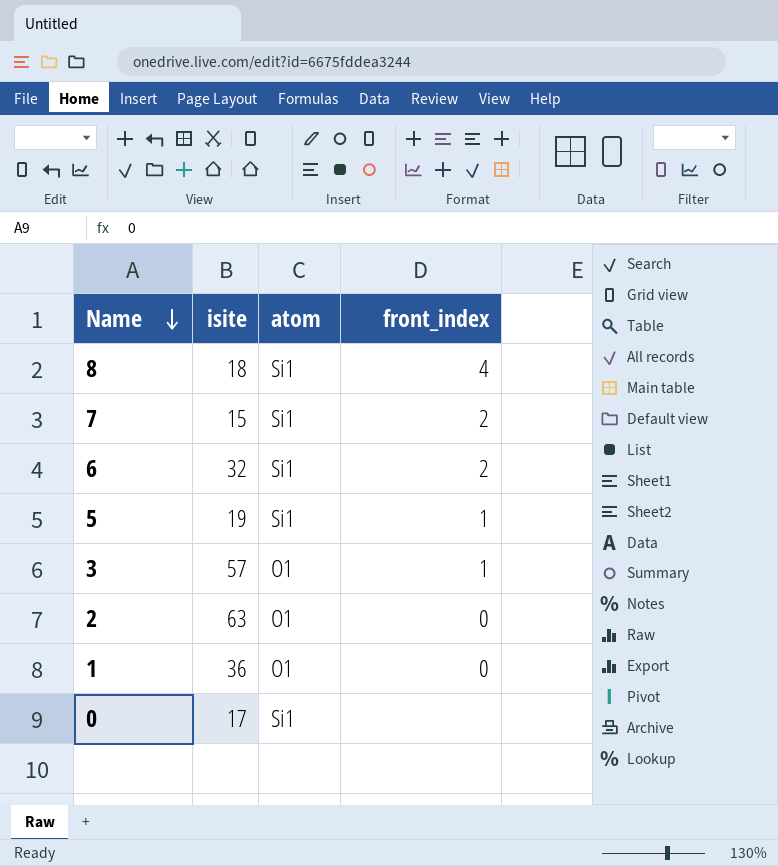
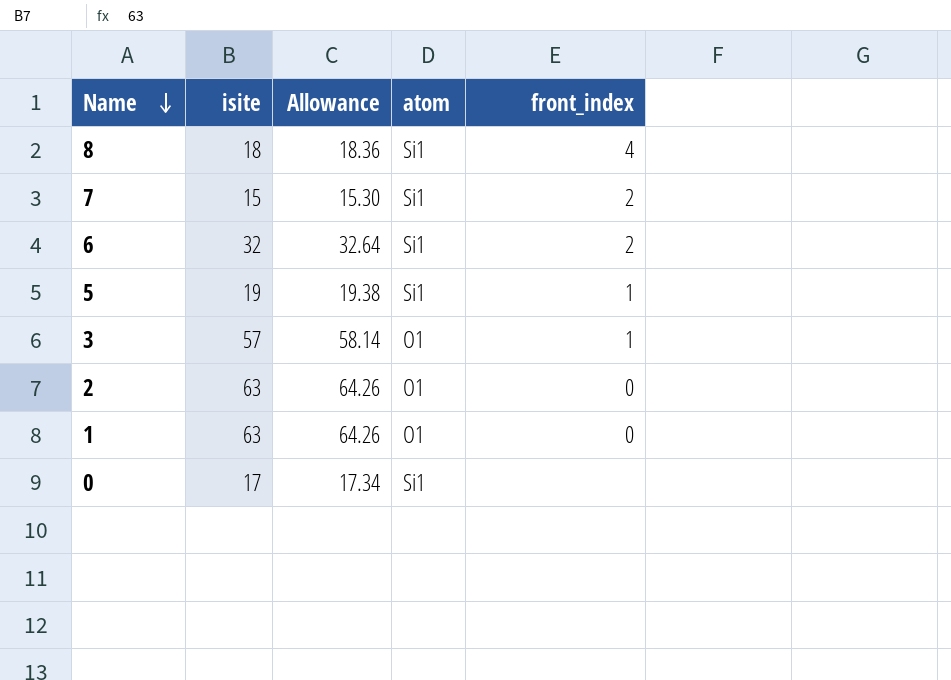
column Allowance | formula: none -> [isite] * 1.02
1 | isite: 36 -> 63

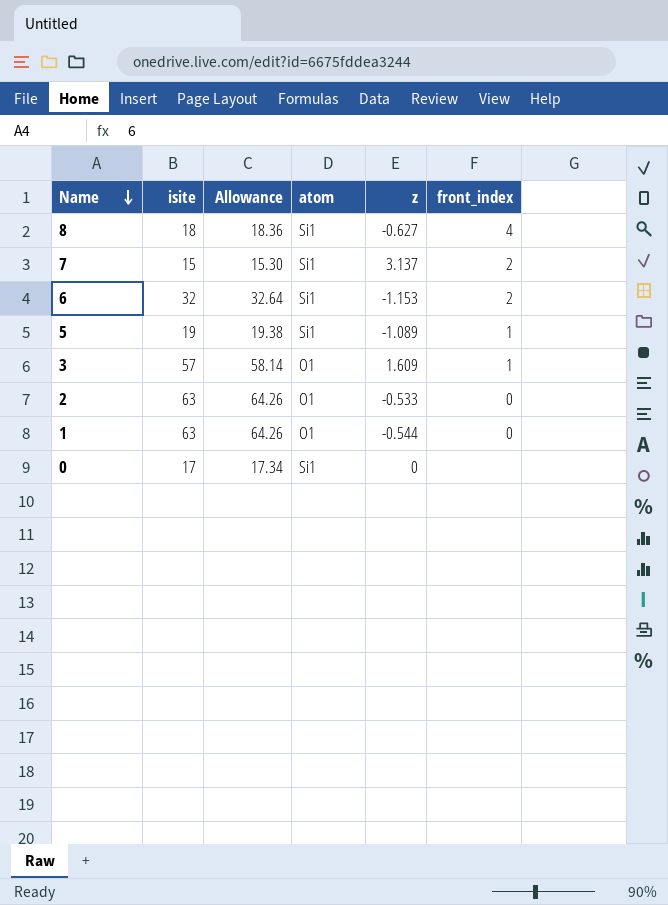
column z | position: none -> 5

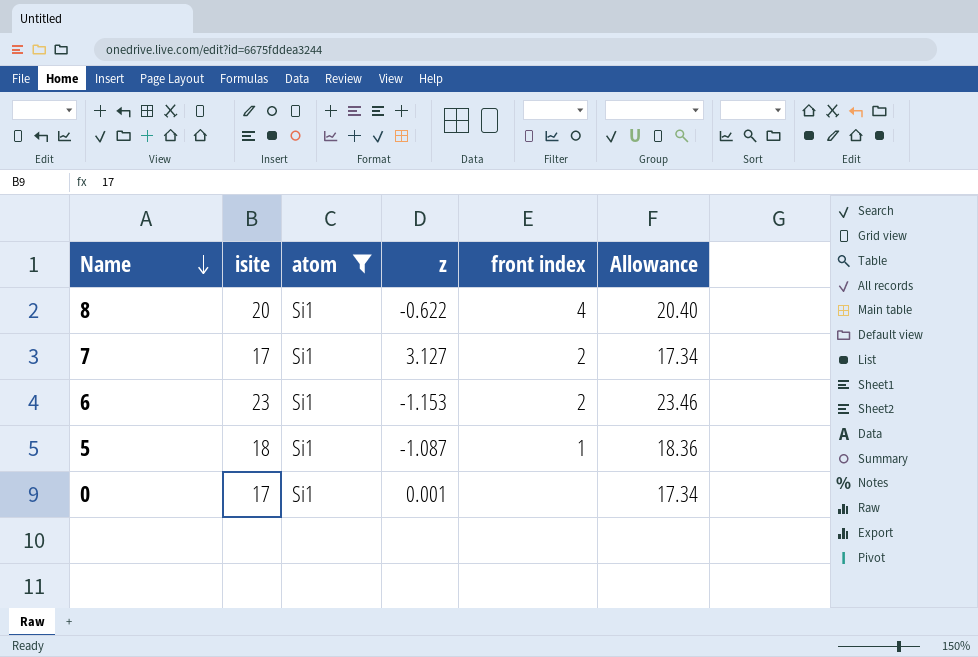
filter: none -> atom = Si1
column name: front_index -> front index
column Allowance | position: 3 -> 6
8 | isite: 18 -> 20
8 | z: -0.627 -> -0.622
8 | Allowance: 18.36 -> 20.40
7 | isite: 15 -> 17
7 | z: 3.137 -> 3.127
7 | Allowance: 15.30 -> 17.34
6 | isite: 32 -> 23
6 | Allowance: 32.64 -> 23.46
5 | isite: 19 -> 18
5 | z: -1.089 -> -1.087
5 | Allowance: 19.38 -> 18.36
0 | z: 0 -> 0.001

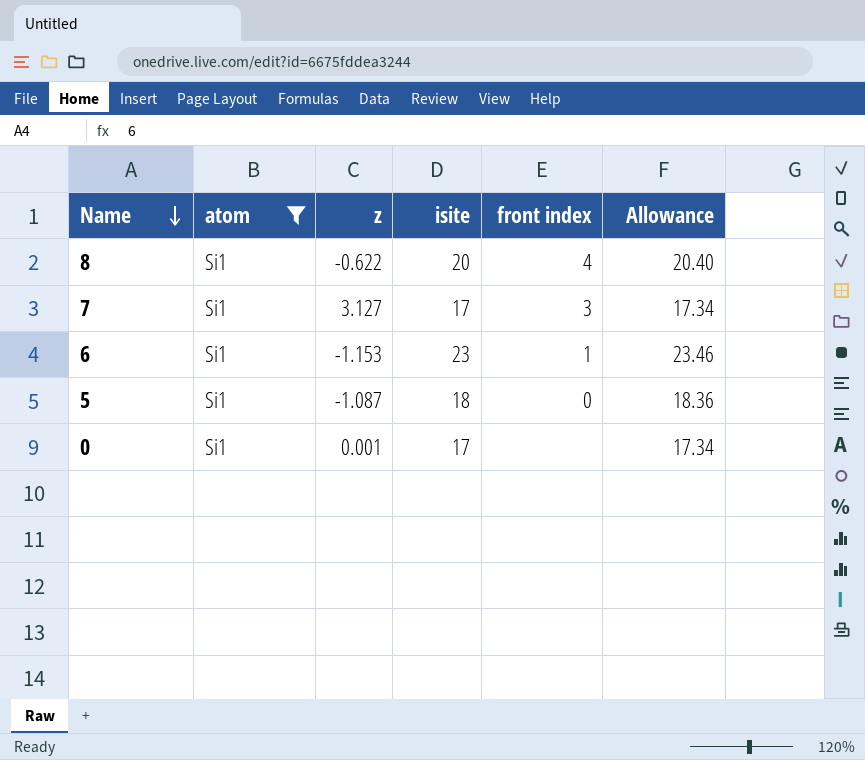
column isite | position: 2 -> 4
7 | front index: 2 -> 3
6 | front index: 2 -> 1
5 | front index: 1 -> 0

